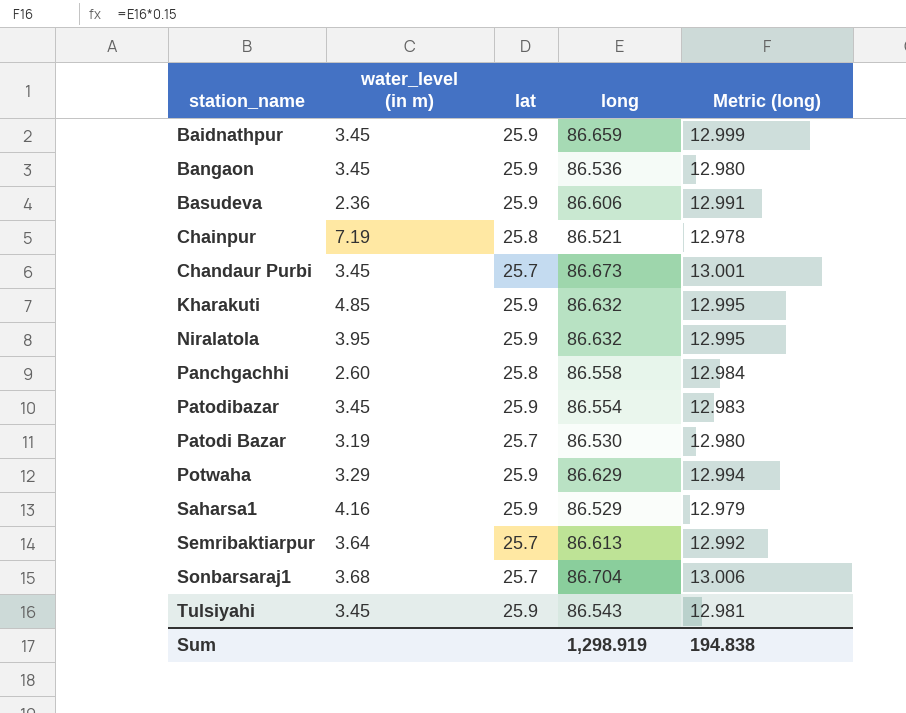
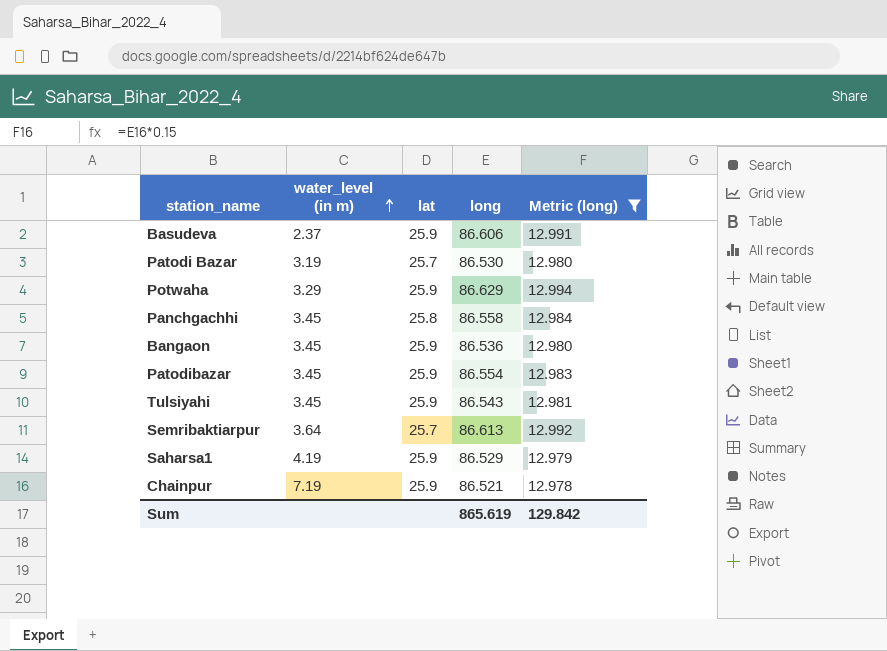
filter: none -> Metric (long) <= 12.994
row order: none -> water_level (in m) ascending
Basudeva | water_level (in m): 2.36 -> 2.37
Panchgachhi | water_level (in m): 2.60 -> 3.45
Saharsa1 | water_level (in m): 4.16 -> 4.19
Chainpur | lat: 25.8 -> 25.9
Sum | long: 1,298.919 -> 865.619
Sum | Metric (long): 194.838 -> 129.842

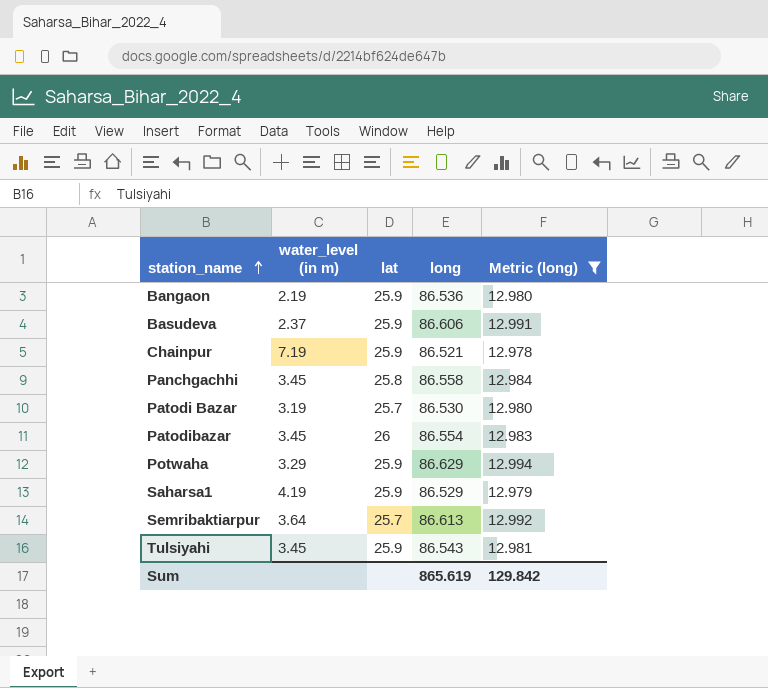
row order: water_level (in m) ascending -> station_name ascending
Bangaon | water_level (in m): 3.45 -> 2.19
Patodibazar | lat: 25.9 -> 26

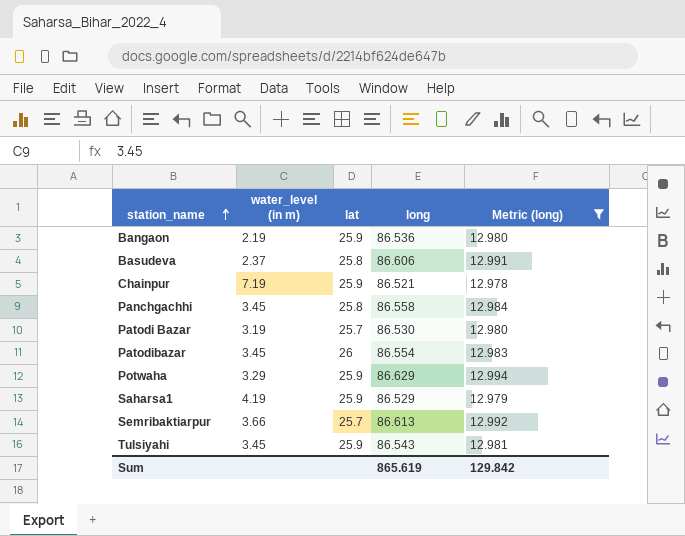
Basudeva | lat: 25.9 -> 25.8
Semribaktiarpur | water_level (in m): 3.64 -> 3.66

